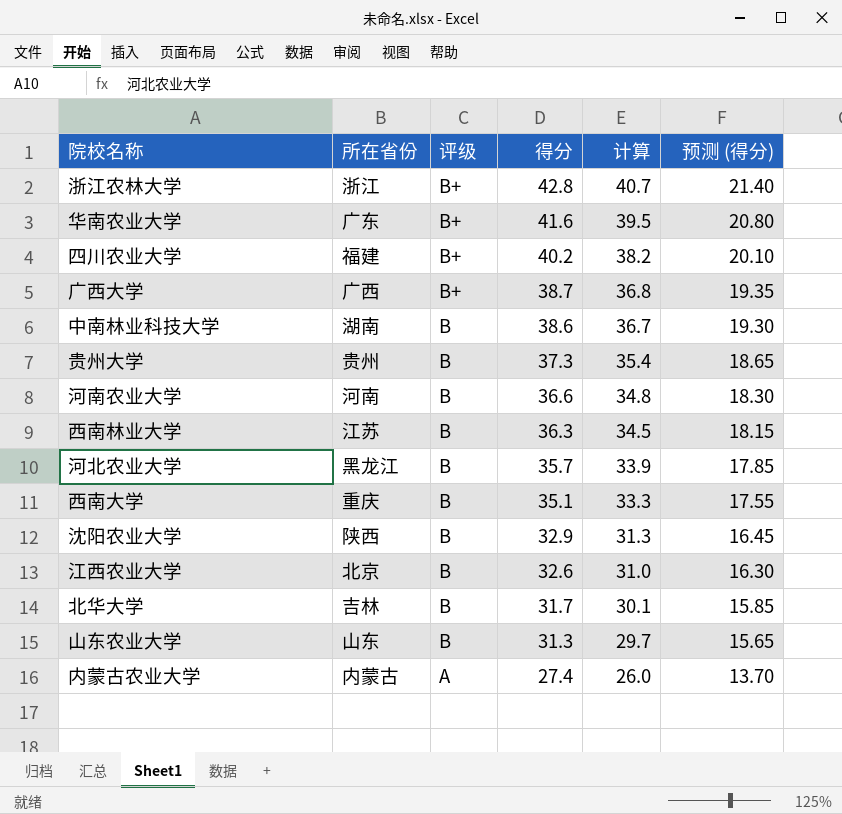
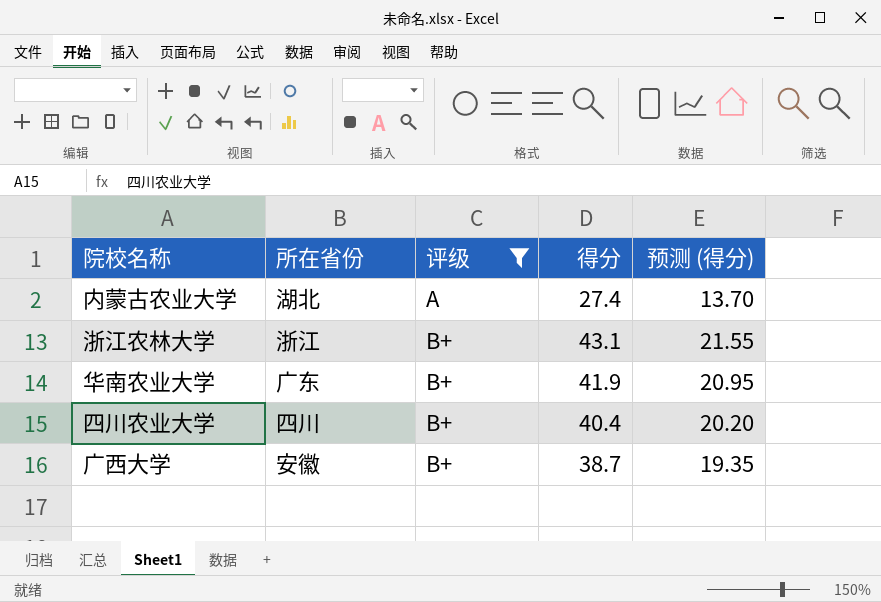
filter: none -> 评级 != B
row order: 评级 descending -> 评级 ascending
column 计算 | formula: [得分] * 0.95 -> none
内蒙古农业大学 | 所在省份: 内蒙古 -> 湖北
浙江农林大学 | 得分: 42.8 -> 43.1
浙江农林大学 | 预测 (得分): 21.40 -> 21.55
华南农业大学 | 得分: 41.6 -> 41.9
华南农业大学 | 预测 (得分): 20.80 -> 20.95
四川农业大学 | 所在省份: 福建 -> 四川
四川农业大学 | 得分: 40.2 -> 40.4
四川农业大学 | 预测 (得分): 20.10 -> 20.20
广西大学 | 所在省份: 广西 -> 安徽

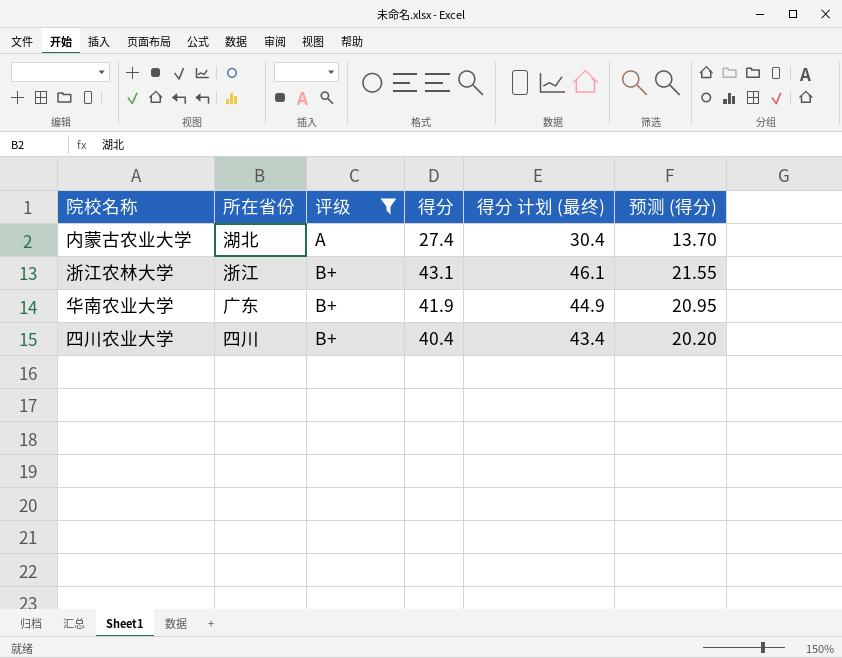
column 得分 计划 (最终) | formula: none -> [得分] + 3
row 广西大学: 安徽 | B+ | 38.7 | 19.35 -> none

